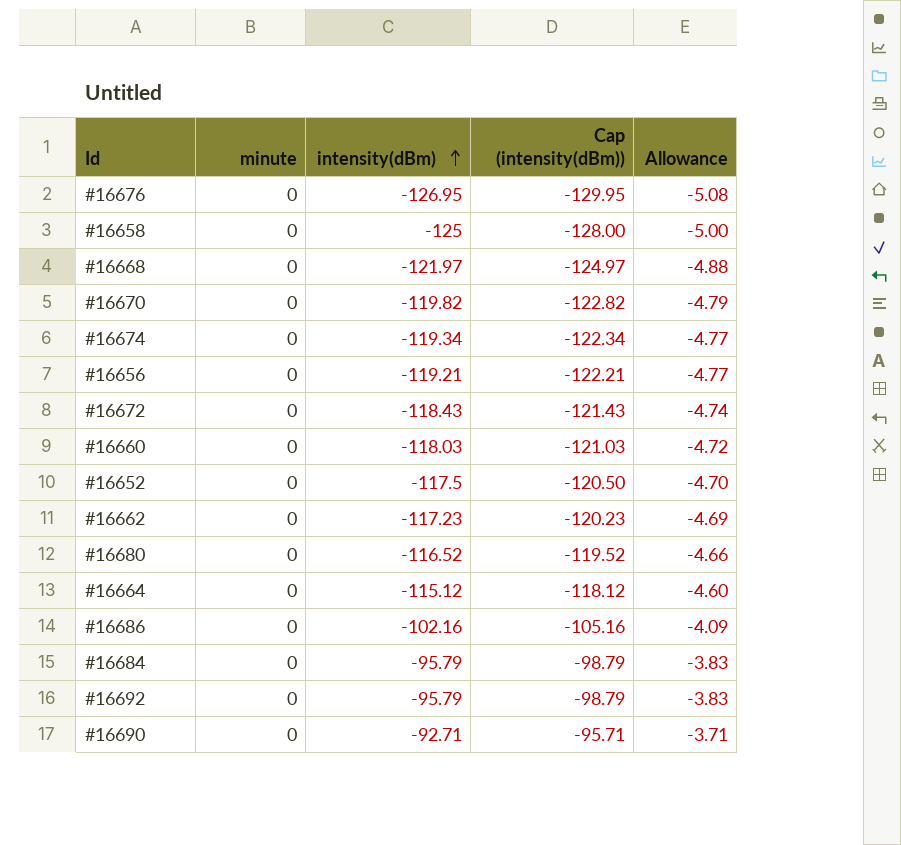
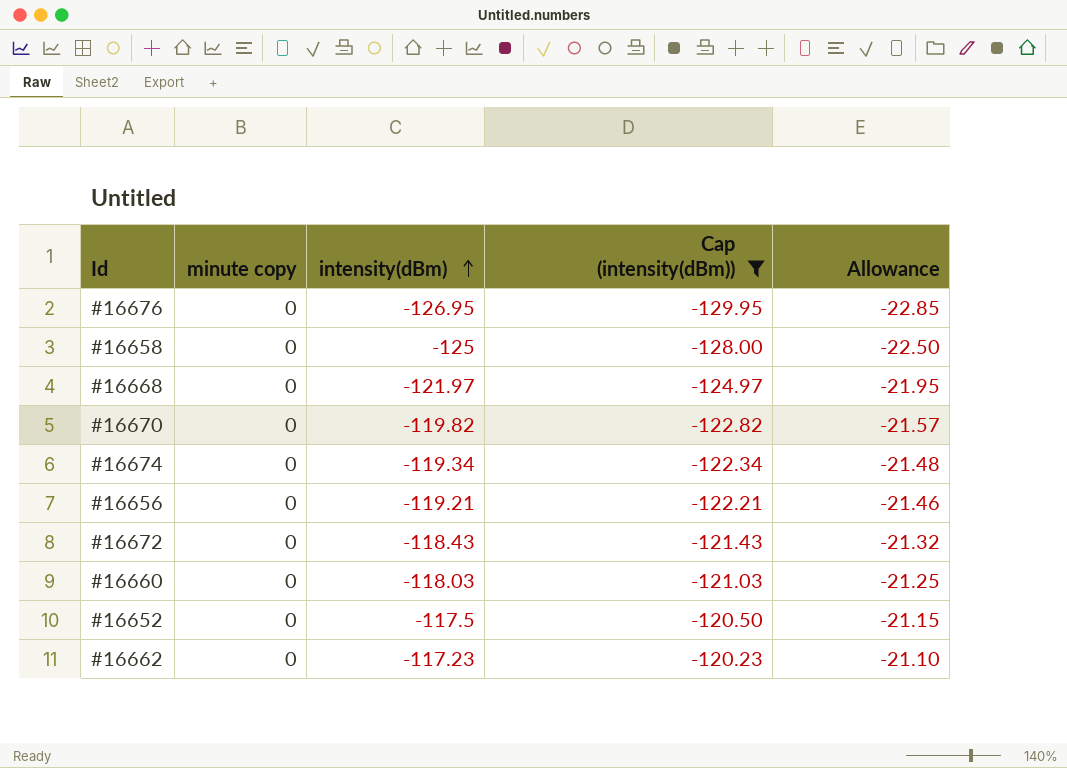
filter: none -> Cap (intensity(dBm)) <= -120.23
column name: minute -> minute copy
column Allowance | formula: [intensity(dBm)] * 0.04 -> [intensity(dBm)] * 0.18

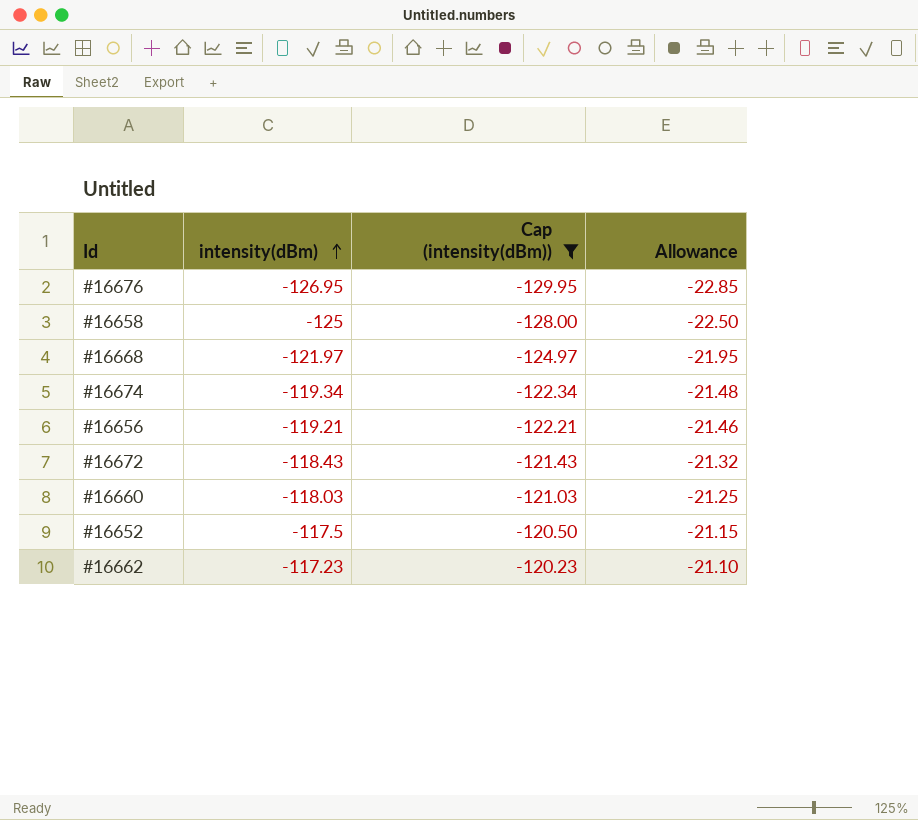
column minute copy | position: 2 -> none
row #16670: 0 | -119.82 | -122.82 | -21.57 -> none

